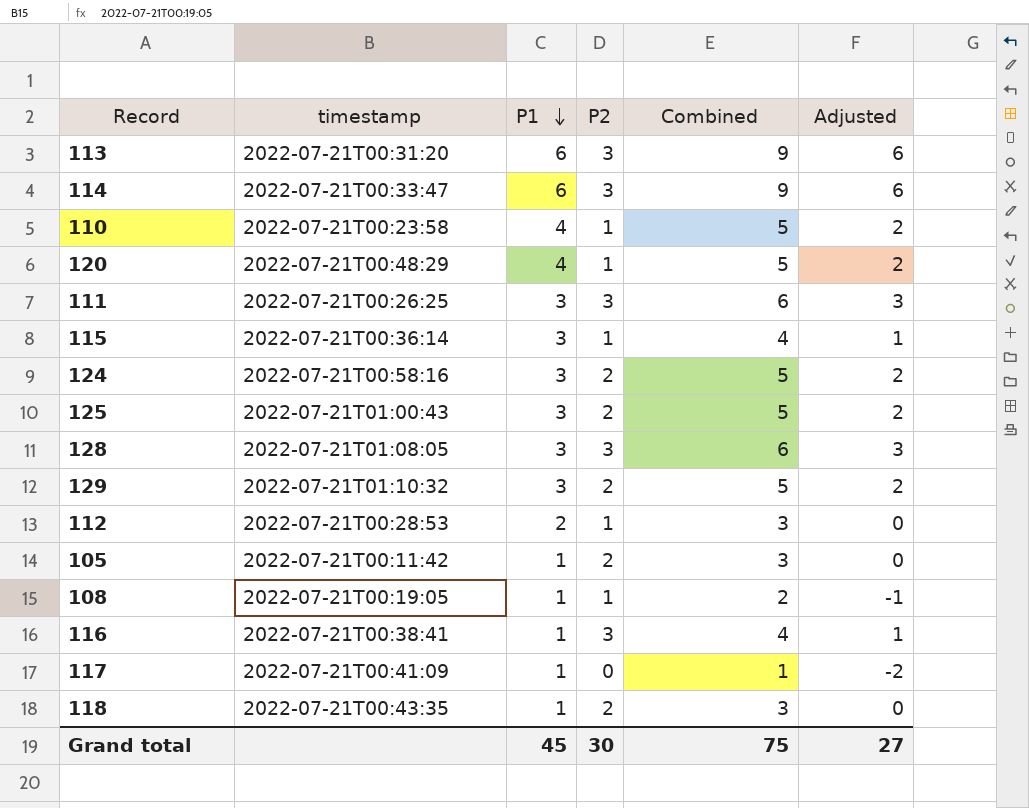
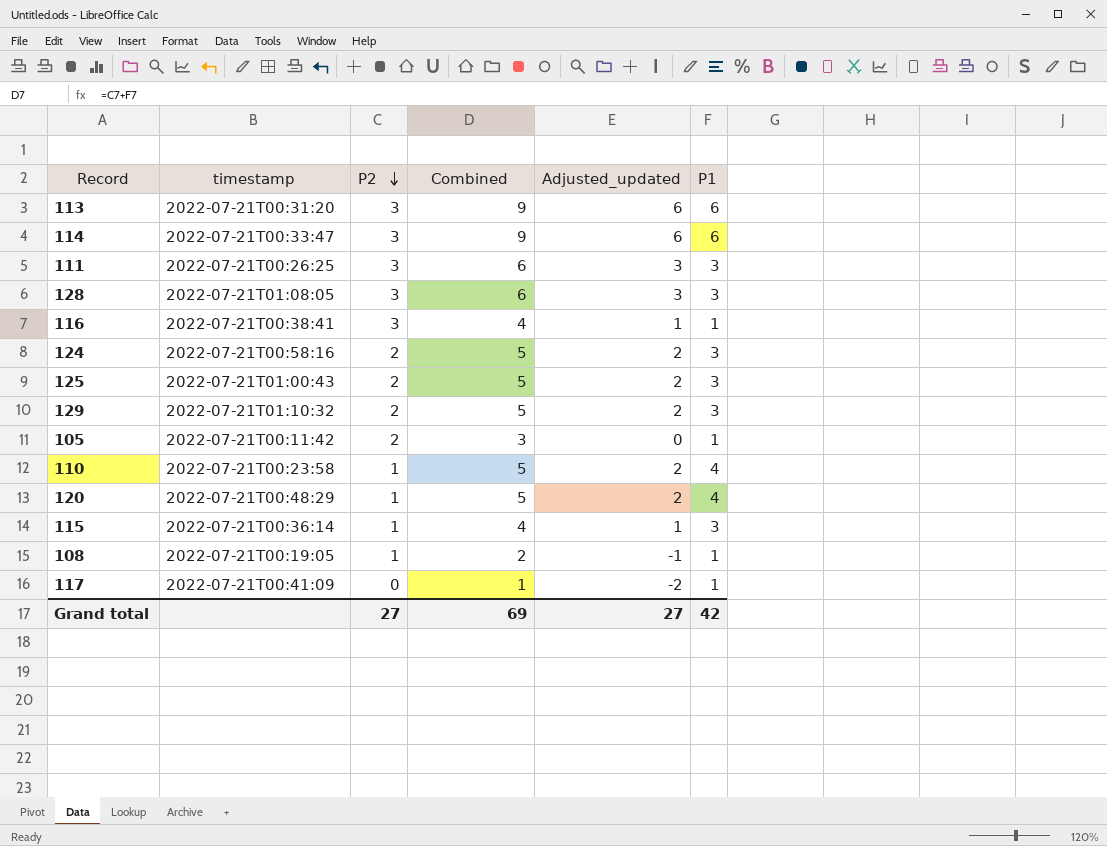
row order: P1 descending -> P2 descending
column name: Adjusted -> Adjusted_updated
column P1 | position: 3 -> 6
row 112: 2022-07-21T00:28:53 | 2 | 1 | 3 | 0 -> none
row 118: 2022-07-21T00:43:35 | 1 | 2 | 3 | 0 -> none
Grand total | P2: 30 -> 27
Grand total | Combined: 75 -> 69
Grand total | P1: 45 -> 42

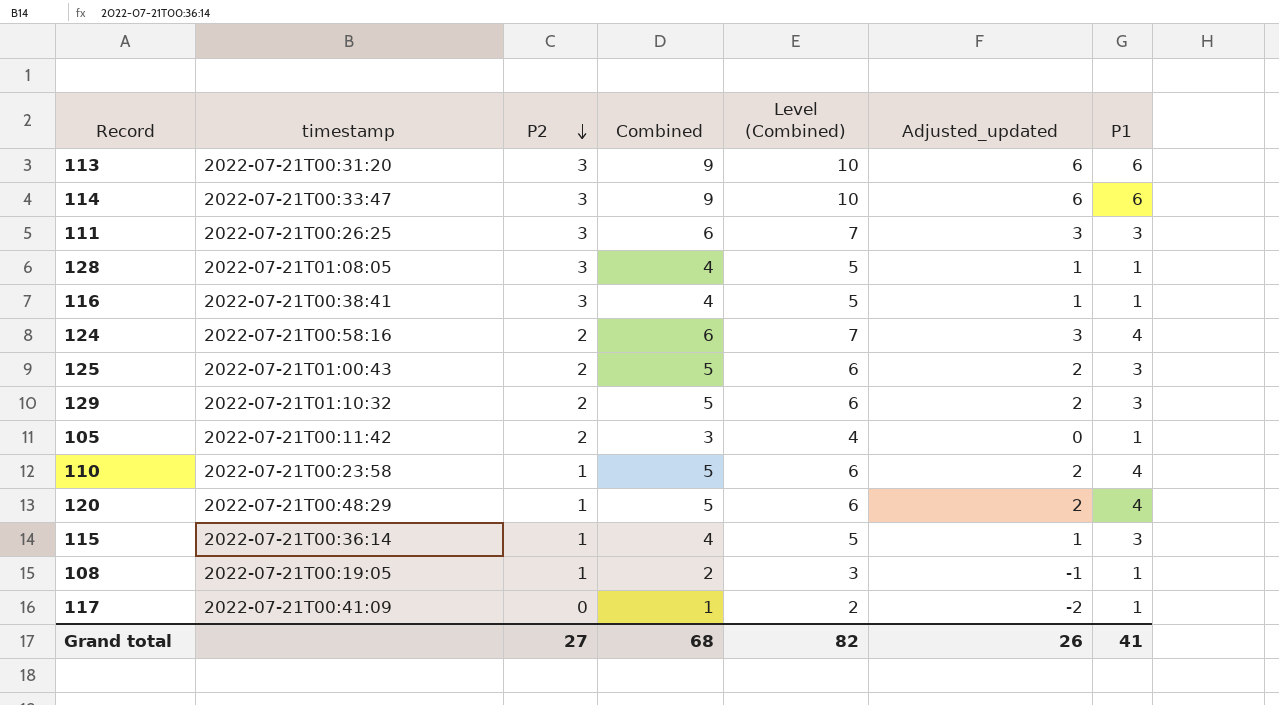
column Level (Combined) | formula: none -> [Combined] + 1
128 | Combined: 6 -> 4
128 | Adjusted_updated: 3 -> 1
128 | P1: 3 -> 1
124 | Combined: 5 -> 6
124 | Adjusted_updated: 2 -> 3
124 | P1: 3 -> 4
Grand total | Combined: 69 -> 68
Grand total | Adjusted_updated: 27 -> 26
Grand total | P1: 42 -> 41

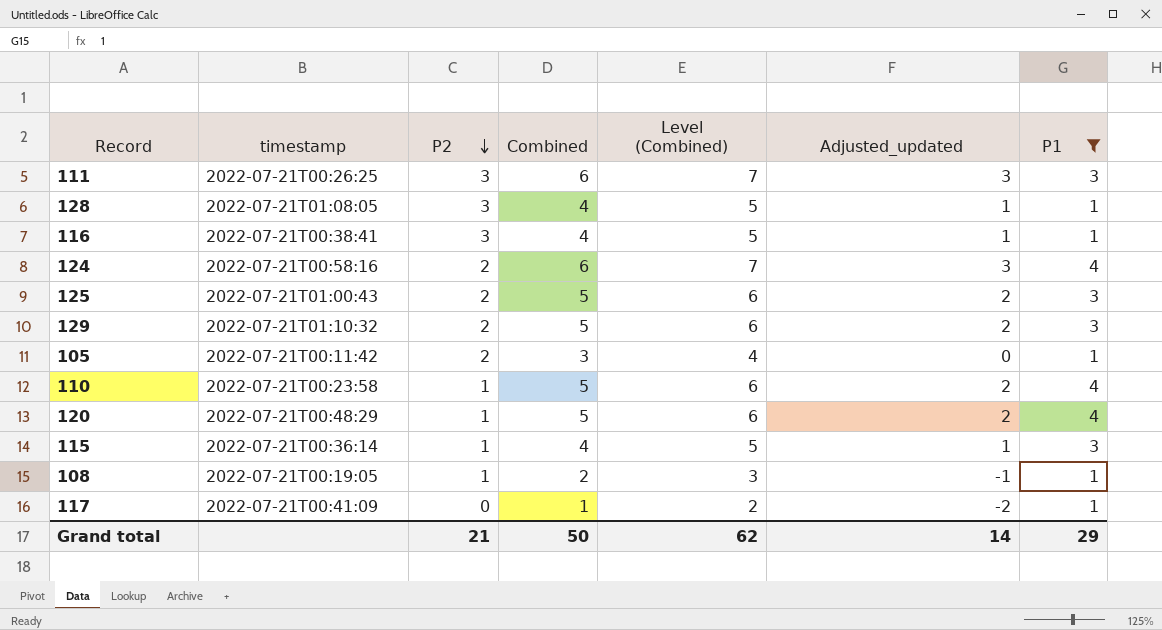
filter: none -> P1 != 6
Grand total | P2: 27 -> 21
Grand total | Combined: 68 -> 50
Grand total | Level (Combined): 82 -> 62
Grand total | Adjusted_updated: 26 -> 14
Grand total | P1: 41 -> 29

